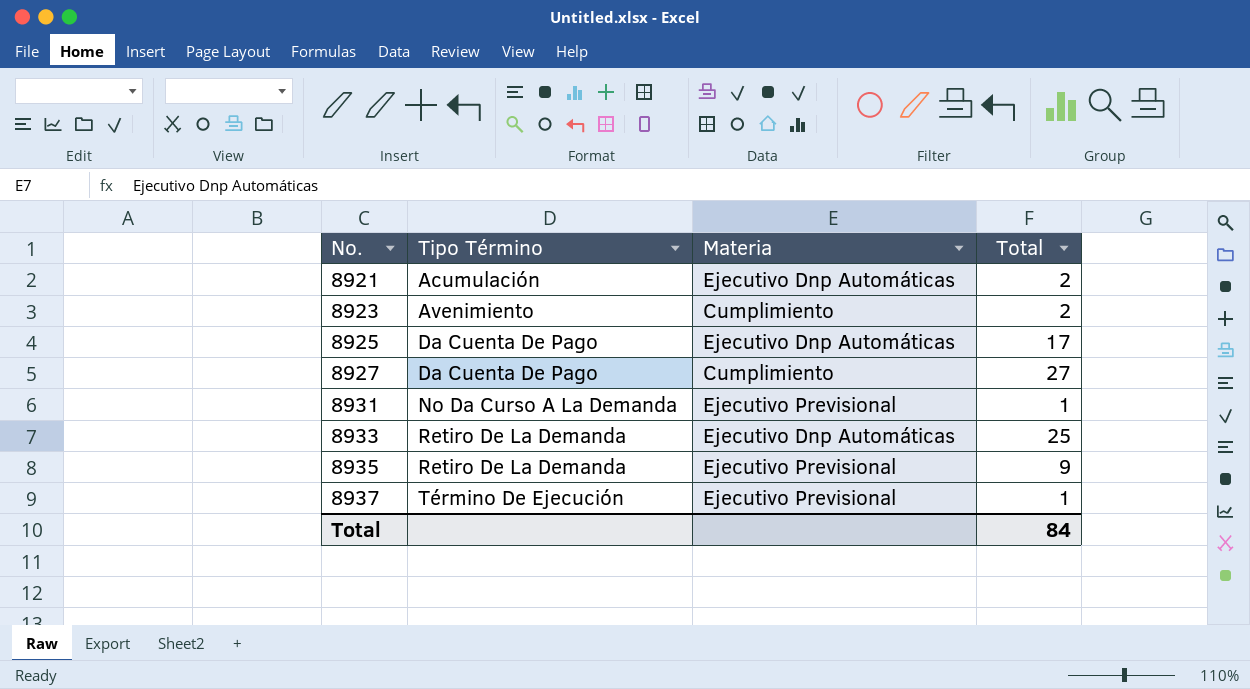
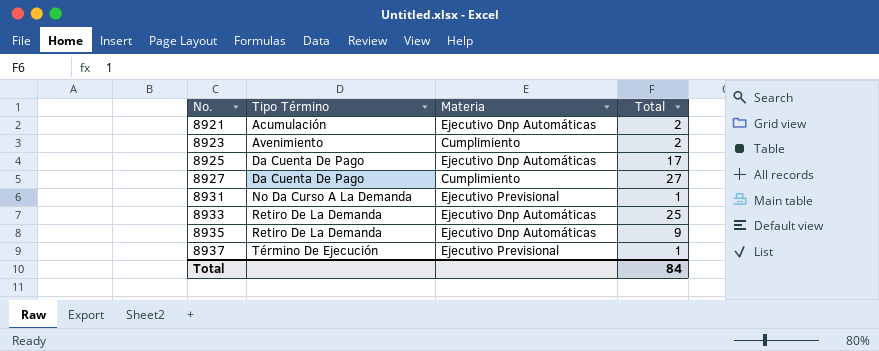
8935 | Materia: Ejecutivo Previsional -> Ejecutivo Dnp Automáticas

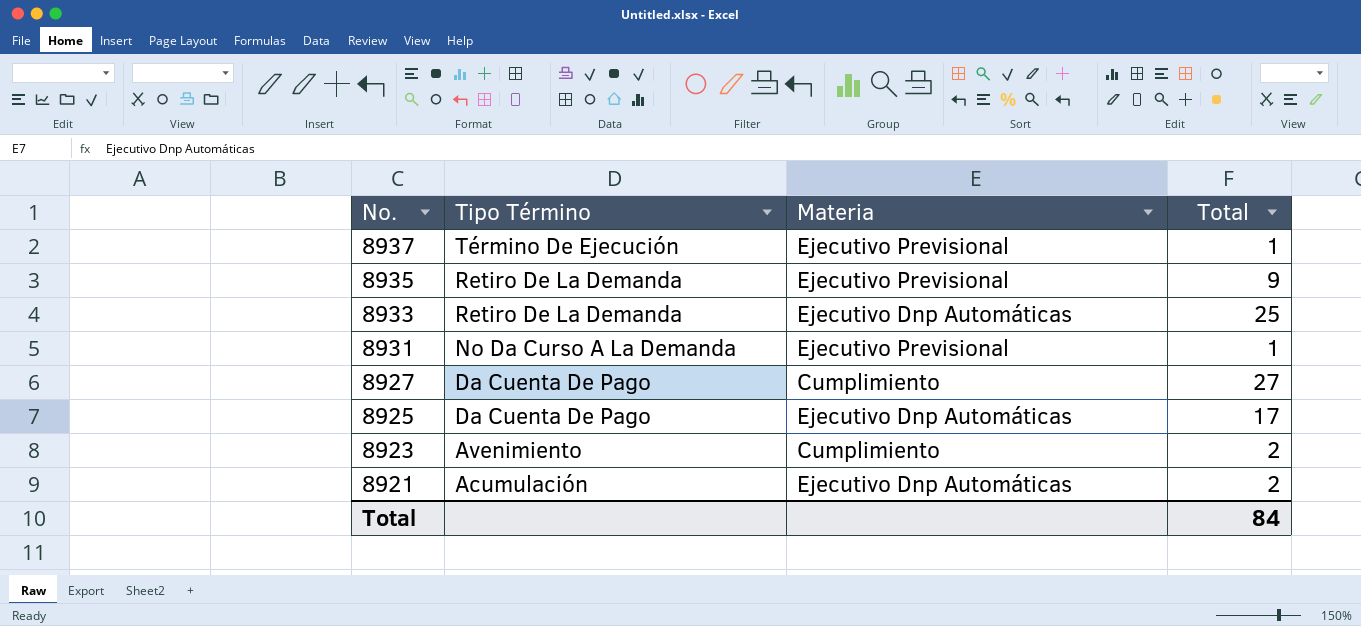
row order: No. ascending -> No. descending
8935 | Materia: Ejecutivo Dnp Automáticas -> Ejecutivo Previsional

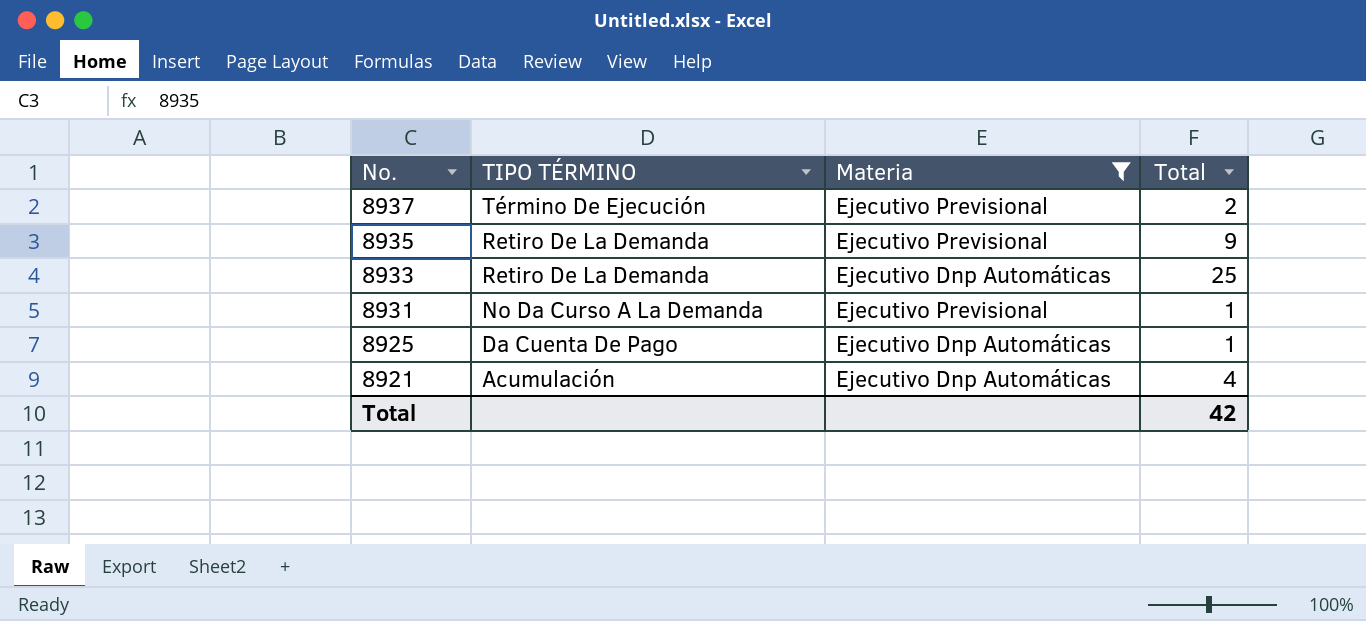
filter: none -> Materia != Cumplimiento
column name: Tipo Término -> TIPO TÉRMINO
8937 | Total: 1 -> 2
8925 | Total: 17 -> 1
8921 | Total: 2 -> 4
Total | Total: 84 -> 42

